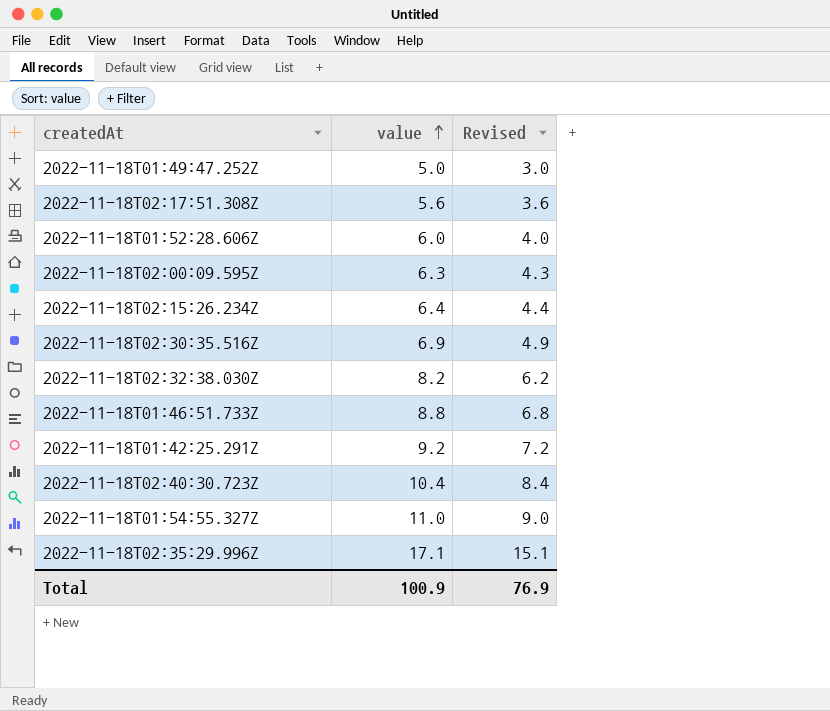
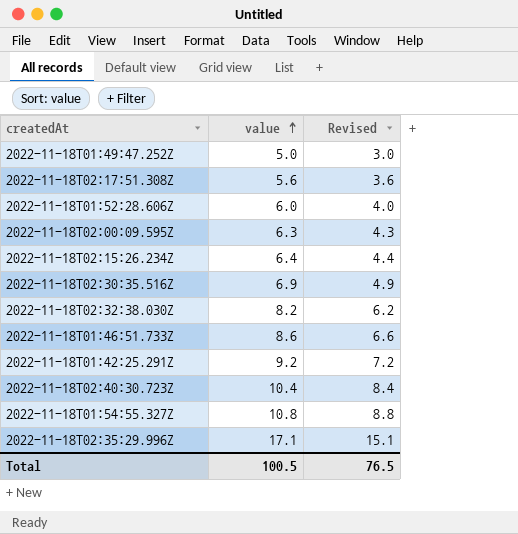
2022-11-18T01:46:51.733Z | value: 8.8 -> 8.6
2022-11-18T01:46:51.733Z | Revised: 6.8 -> 6.6
2022-11-18T01:54:55.327Z | value: 11.0 -> 10.8
2022-11-18T01:54:55.327Z | Revised: 9.0 -> 8.8
Total | value: 100.9 -> 100.5
Total | Revised: 76.9 -> 76.5

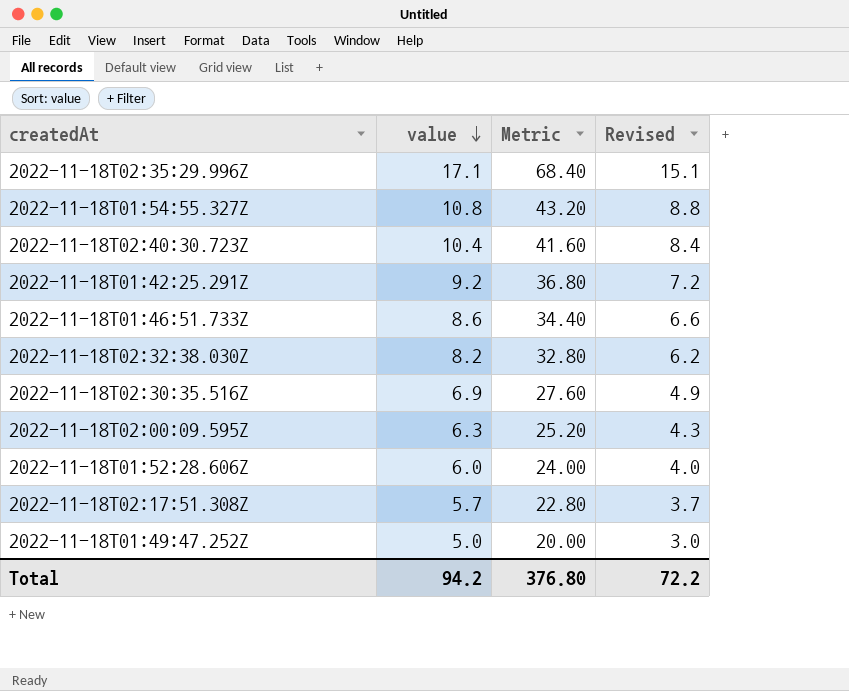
row order: value ascending -> value descending
column Metric | formula: none -> [value] * 4
row 2022-11-18T02:15:26.234Z: 6.4 | 4.4 -> none
2022-11-18T02:17:51.308Z | value: 5.6 -> 5.7
2022-11-18T02:17:51.308Z | Revised: 3.6 -> 3.7
Total | value: 100.5 -> 94.2
Total | Revised: 76.5 -> 72.2

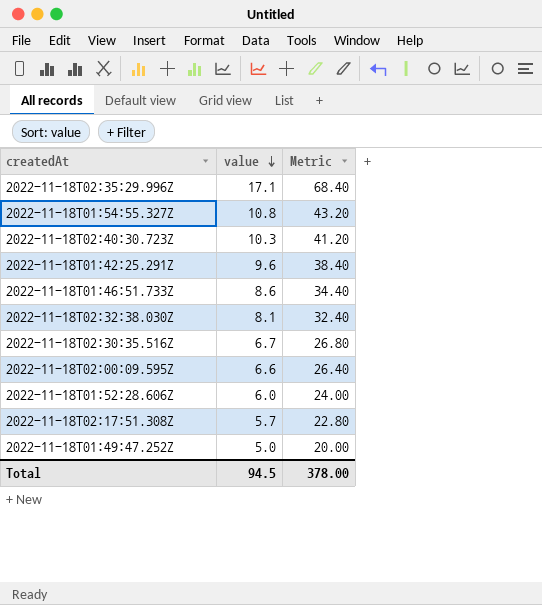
column Revised | formula: [value] - 2 -> none
2022-11-18T02:40:30.723Z | value: 10.4 -> 10.3
2022-11-18T02:40:30.723Z | Metric: 41.60 -> 41.20
2022-11-18T01:42:25.291Z | value: 9.2 -> 9.6
2022-11-18T01:42:25.291Z | Metric: 36.80 -> 38.40
2022-11-18T02:32:38.030Z | value: 8.2 -> 8.1
2022-11-18T02:32:38.030Z | Metric: 32.80 -> 32.40
2022-11-18T02:30:35.516Z | value: 6.9 -> 6.7
2022-11-18T02:30:35.516Z | Metric: 27.60 -> 26.80
2022-11-18T02:00:09.595Z | value: 6.3 -> 6.6
2022-11-18T02:00:09.595Z | Metric: 25.20 -> 26.40
Total | value: 94.2 -> 94.5
Total | Metric: 376.80 -> 378.00

